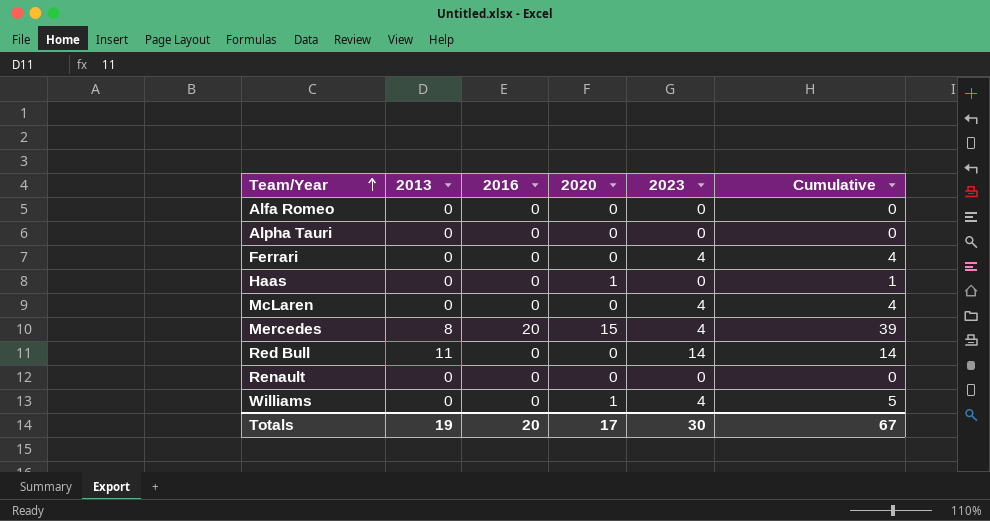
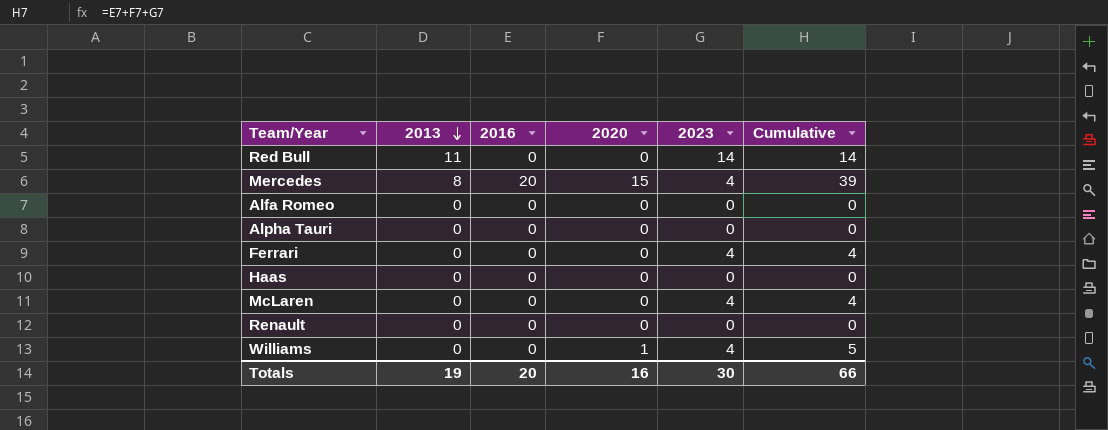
row order: Team/Year ascending -> 2013 descending
Haas | 2020: 1 -> 0
Haas | Cumulative: 1 -> 0
Totals | 2020: 17 -> 16
Totals | Cumulative: 67 -> 66

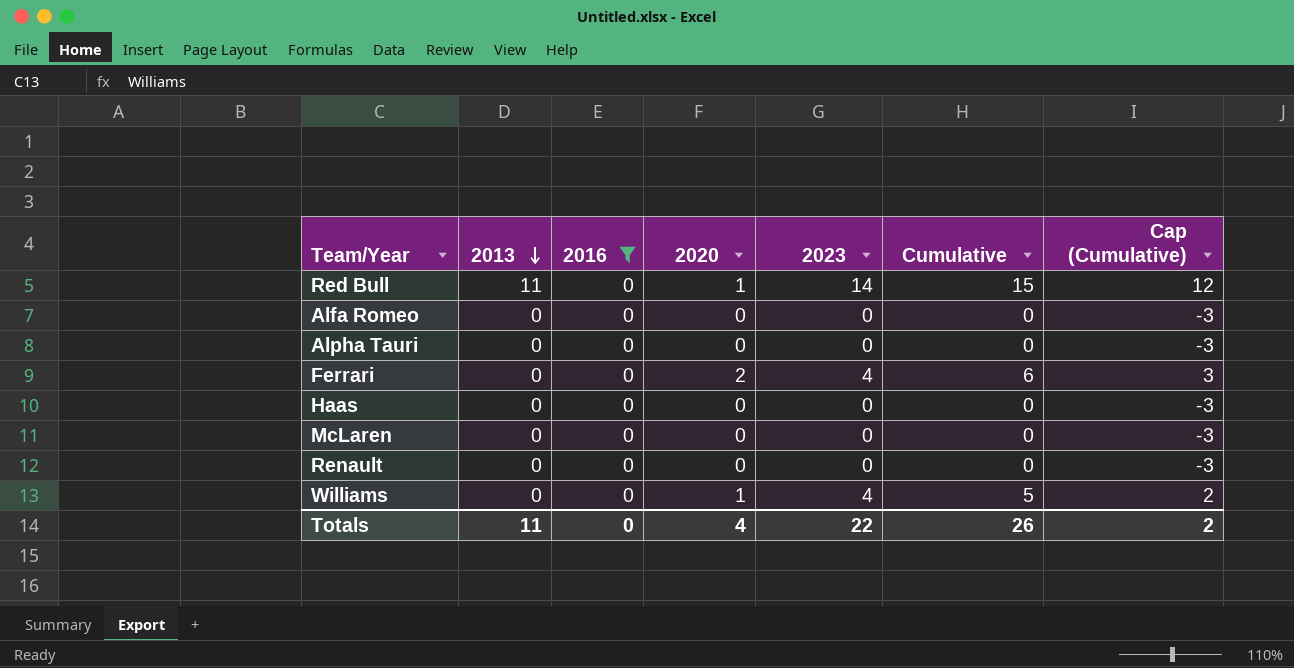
filter: none -> 2016 = 0
column Cap (Cumulative) | formula: none -> [Cumulative] - 3
Red Bull | 2020: 0 -> 1
Red Bull | Cumulative: 14 -> 15
Ferrari | 2020: 0 -> 2
Ferrari | Cumulative: 4 -> 6
McLaren | 2023: 4 -> 0
McLaren | Cumulative: 4 -> 0
Totals | 2013: 19 -> 11
Totals | 2016: 20 -> 0
Totals | 2020: 16 -> 4
Totals | 2023: 30 -> 22
Totals | Cumulative: 66 -> 26

